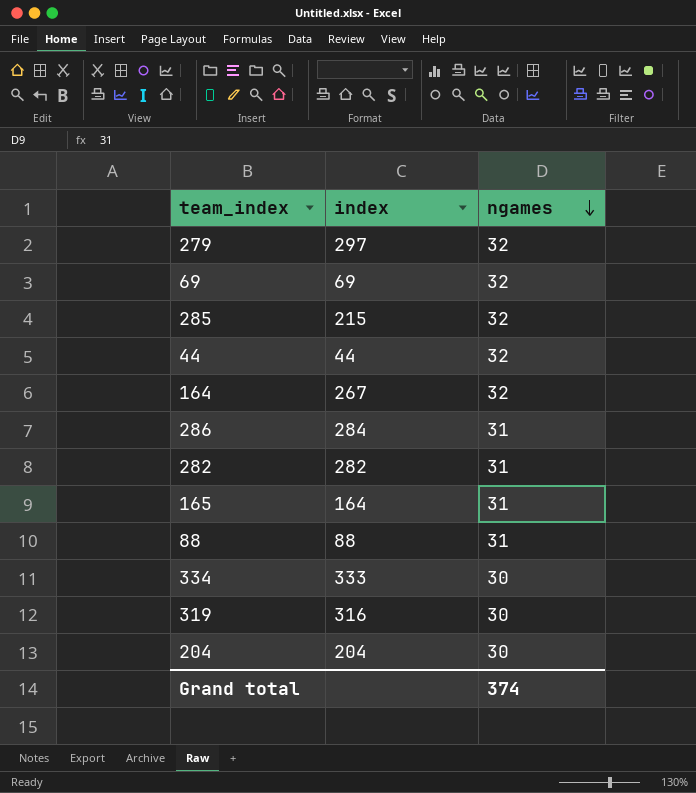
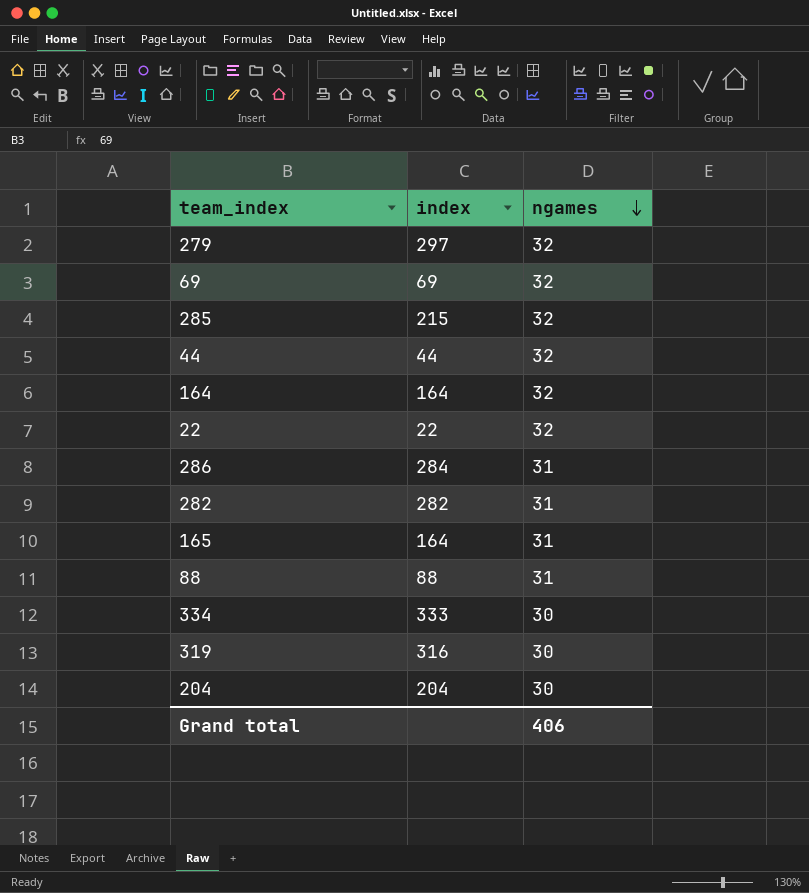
164 | index: 267 -> 164
row 22: none -> 22 | 32
Grand total | ngames: 374 -> 406

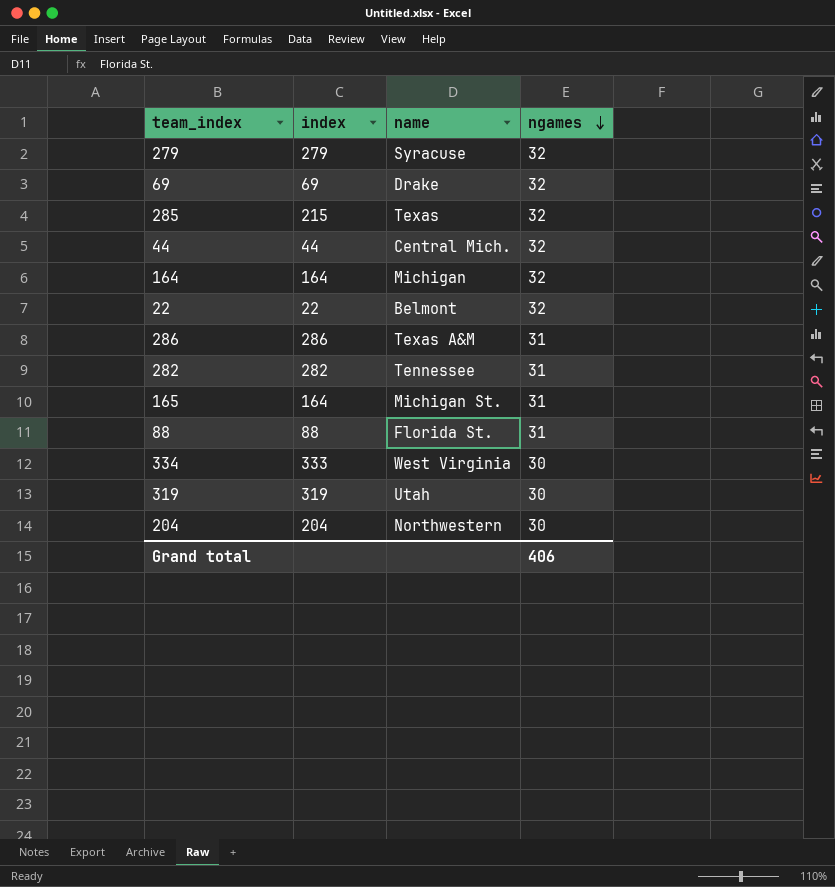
column name | position: none -> 3
279 | index: 297 -> 279
286 | index: 284 -> 286
319 | index: 316 -> 319

